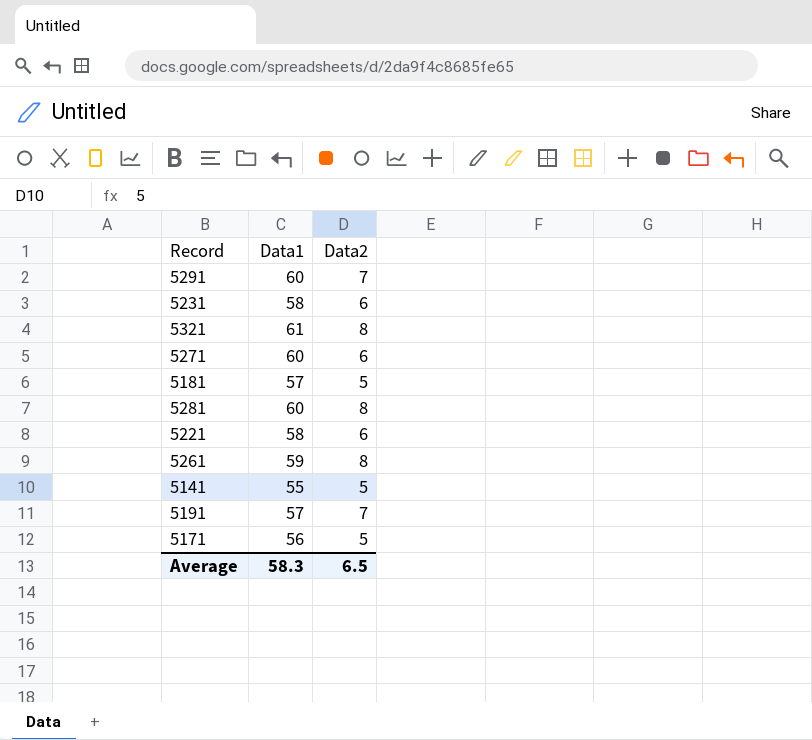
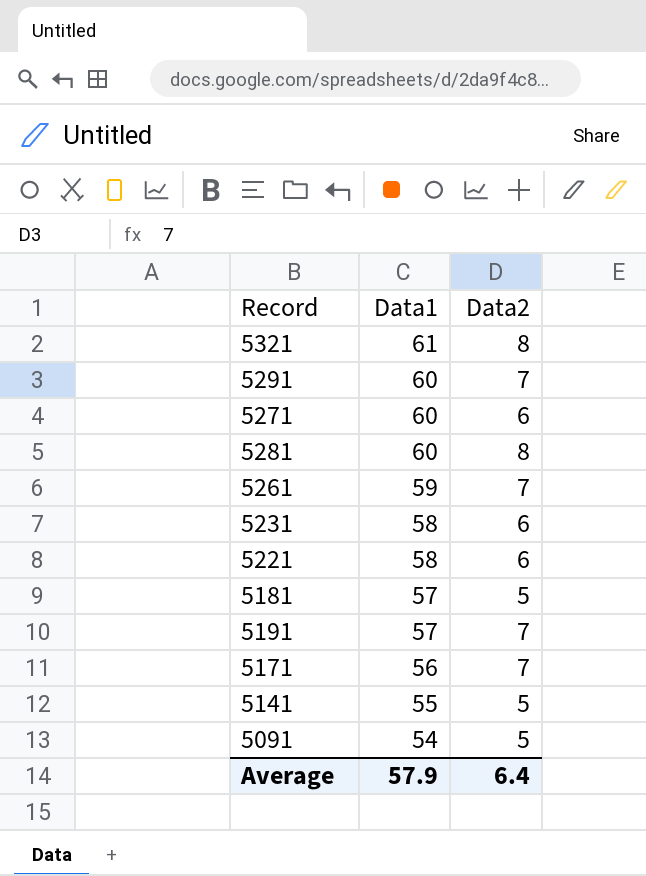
row order: none -> Data1 descending
5261 | Data2: 8 -> 7
5171 | Data2: 5 -> 7
row 5091: none -> 54 | 5
Average | Data1: 58.3 -> 57.9
Average | Data2: 6.5 -> 6.4

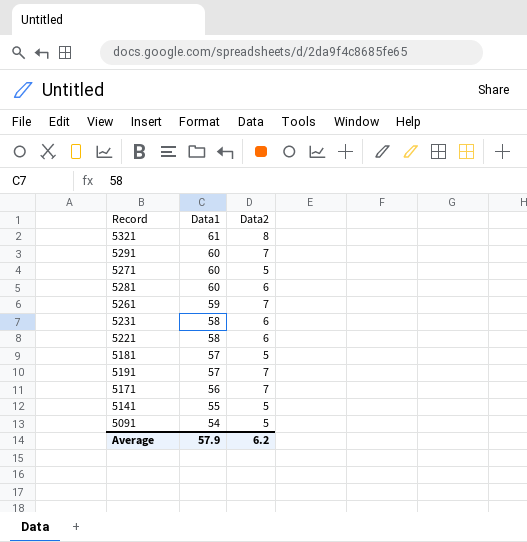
5271 | Data2: 6 -> 5
5281 | Data2: 8 -> 6
Average | Data2: 6.4 -> 6.2

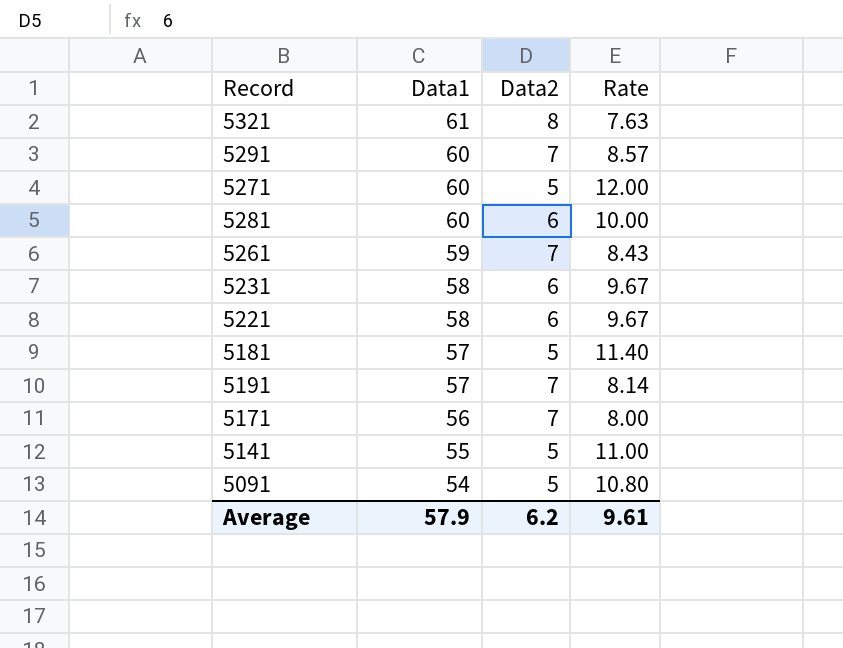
column Rate | formula: none -> [Data1] / [Data2]

